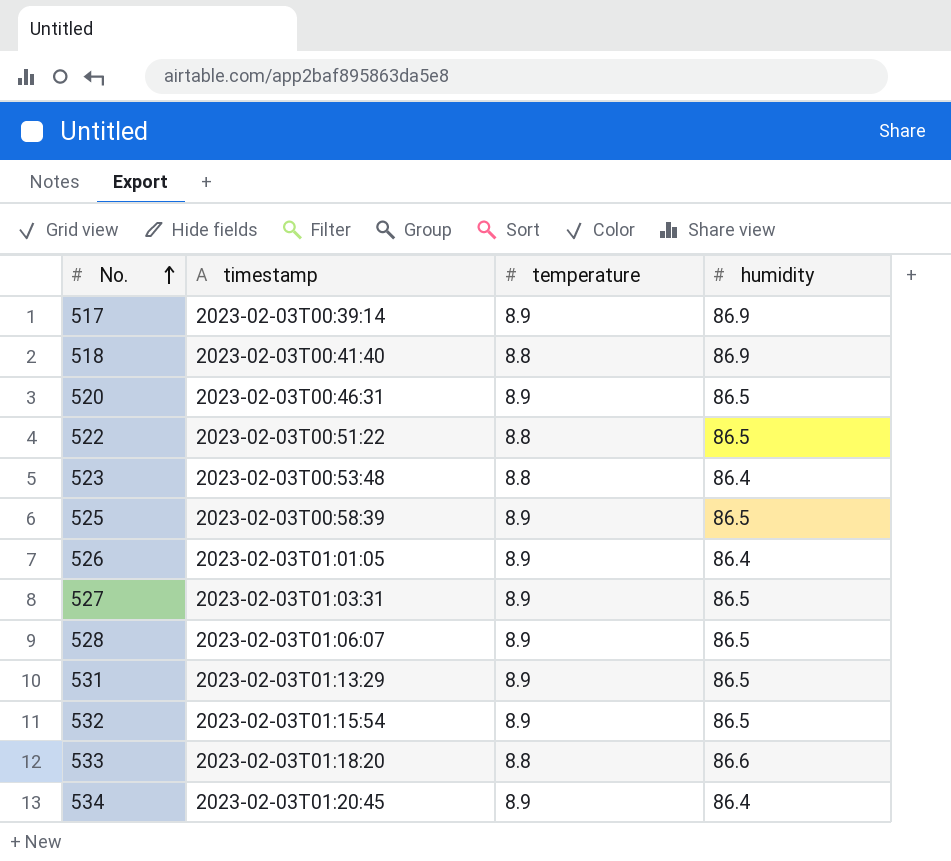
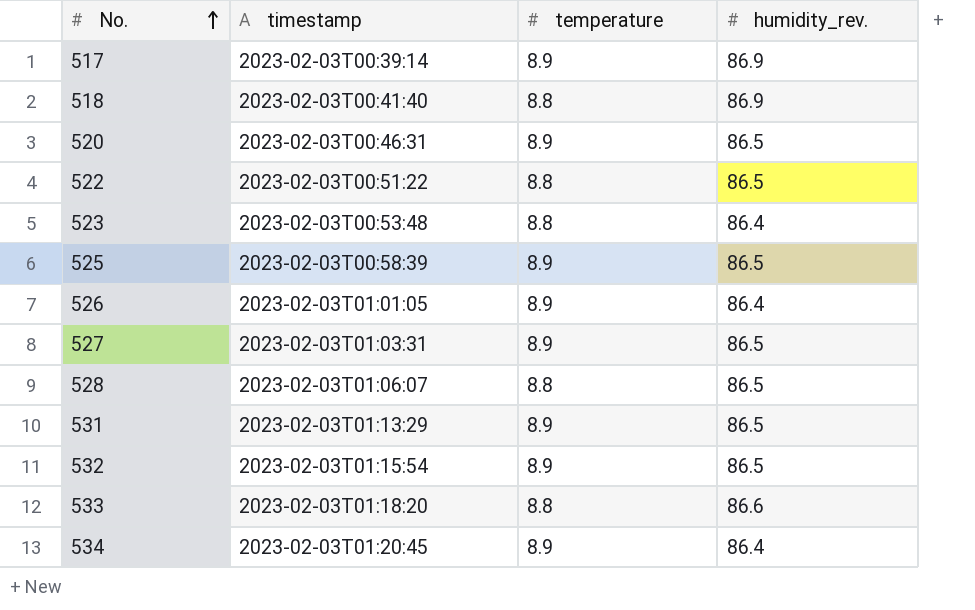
column name: humidity -> humidity_rev.
528 | temperature: 8.9 -> 8.8

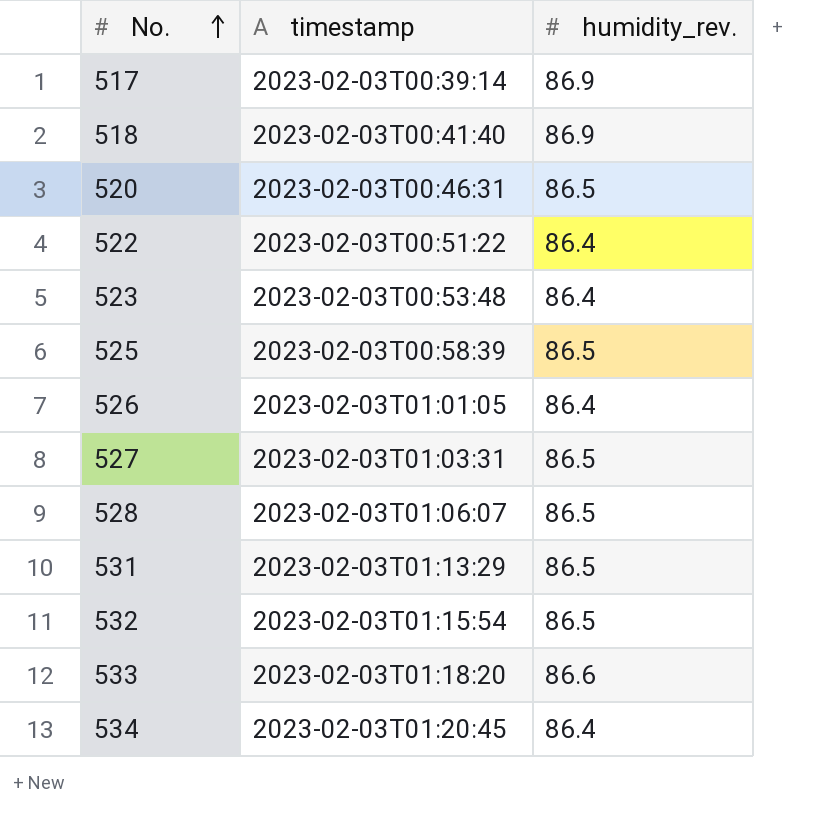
column temperature | position: 3 -> none
522 | humidity_rev.: 86.5 -> 86.4

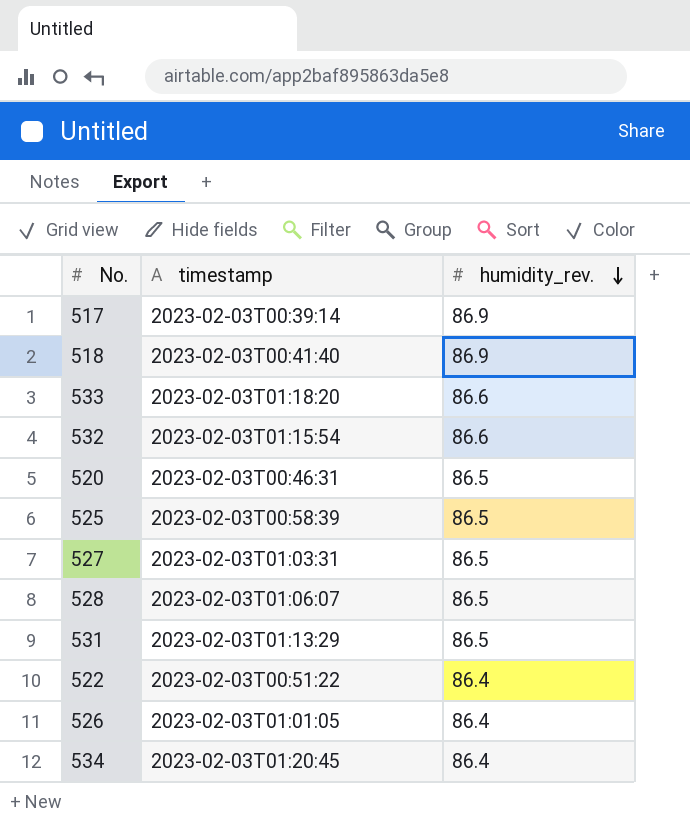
row order: No. ascending -> humidity_rev. descending
row 523: 2023-02-03T00:53:48 | 86.4 -> none
532 | humidity_rev.: 86.5 -> 86.6

